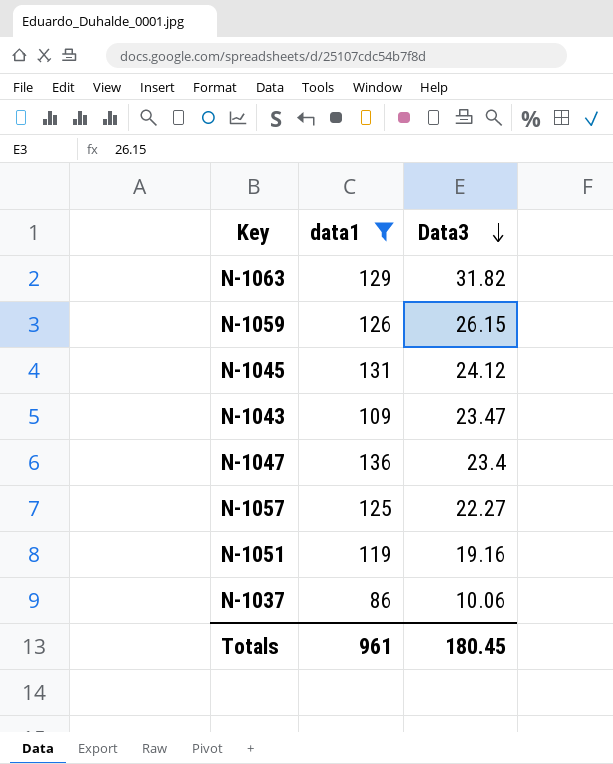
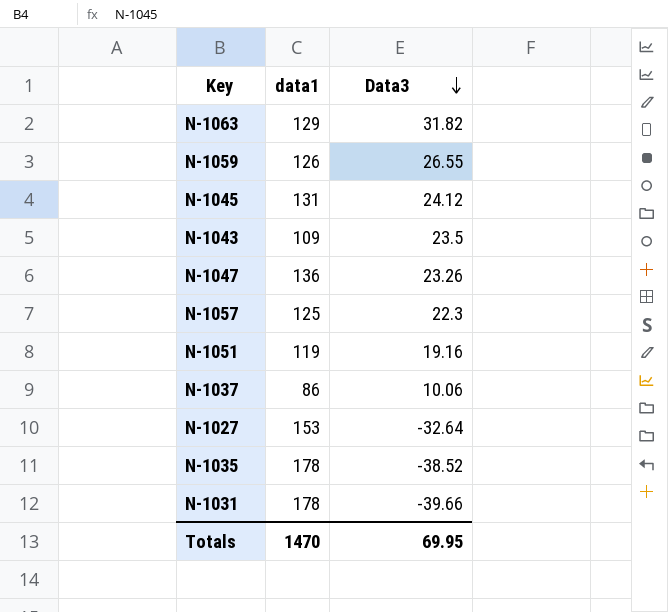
filter: data1 <= 136 -> none
N-1059 | Data3: 26.15 -> 26.55
N-1043 | Data3: 23.47 -> 23.5
N-1047 | Data3: 23.4 -> 23.26
N-1057 | Data3: 22.27 -> 22.3
Totals | data1: 961 -> 1470
Totals | Data3: 180.45 -> 69.95

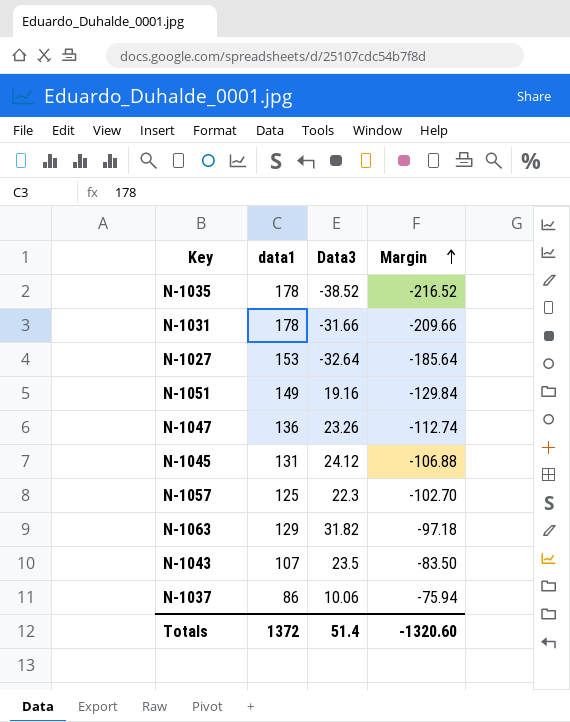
row order: Data3 descending -> Margin ascending
column Margin | formula: none -> [Data3] - [data1]
row N-1059: 126 | 26.55 -> none
N-1031 | Data3: -39.66 -> -31.66
N-1051 | data1: 119 -> 149
N-1043 | data1: 109 -> 107
Totals | data1: 1470 -> 1372
Totals | Data3: 69.95 -> 51.4

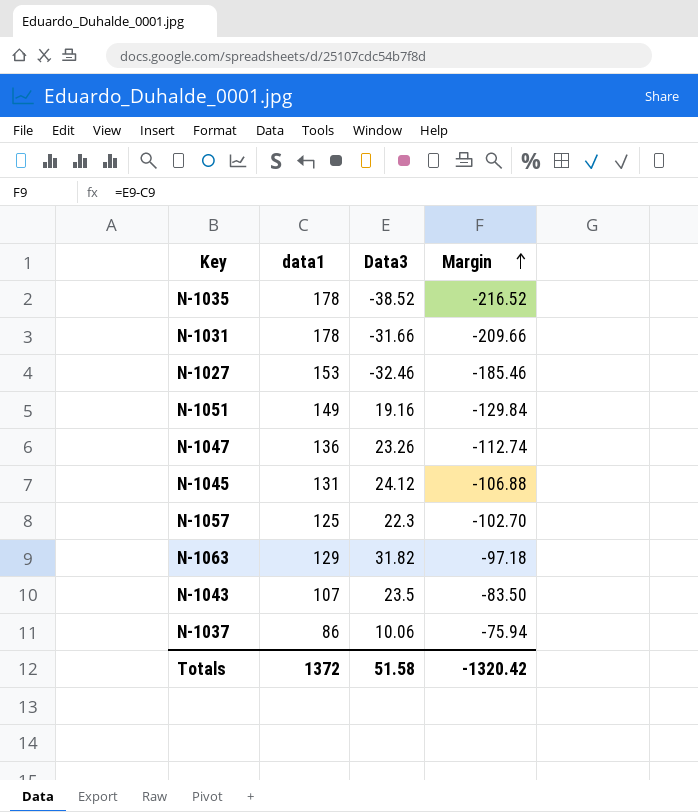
N-1027 | Data3: -32.64 -> -32.46
N-1027 | Margin: -185.64 -> -185.46
Totals | Data3: 51.4 -> 51.58
Totals | Margin: -1320.60 -> -1320.42

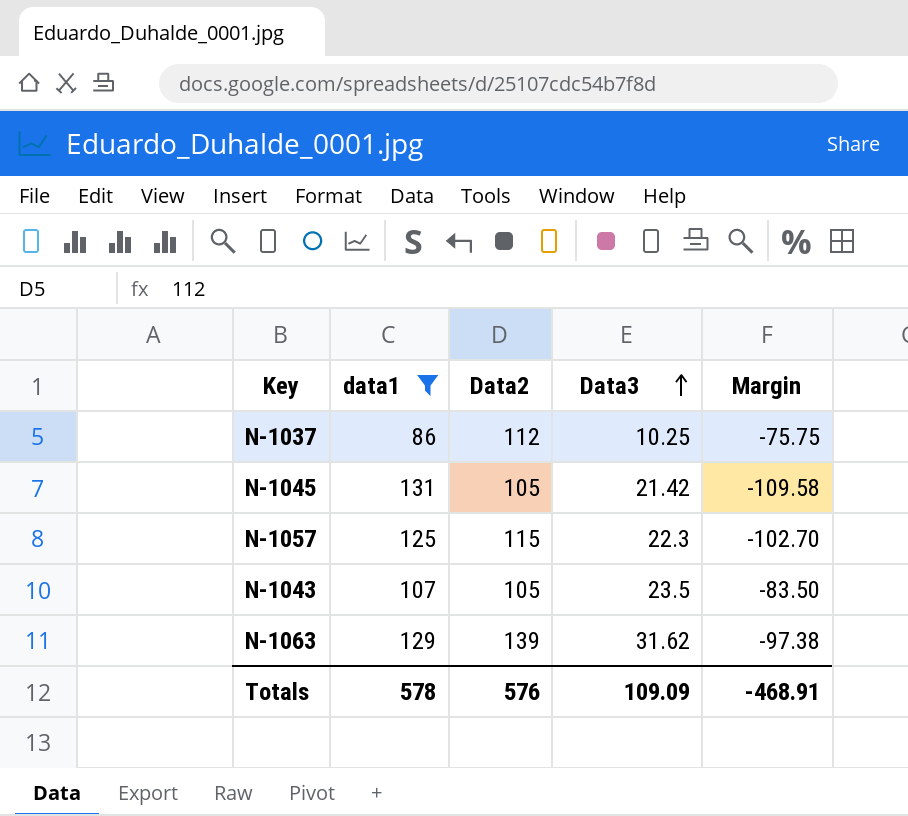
filter: none -> data1 <= 131
row order: Margin ascending -> Data3 ascending
column Data2 | position: none -> 3
N-1037 | Data3: 10.06 -> 10.25
N-1037 | Margin: -75.94 -> -75.75
N-1045 | Data3: 24.12 -> 21.42
N-1045 | Margin: -106.88 -> -109.58
N-1063 | Data3: 31.82 -> 31.62
N-1063 | Margin: -97.18 -> -97.38
Totals | data1: 1372 -> 578
Totals | Data3: 51.58 -> 109.09
Totals | Margin: -1320.42 -> -468.91

